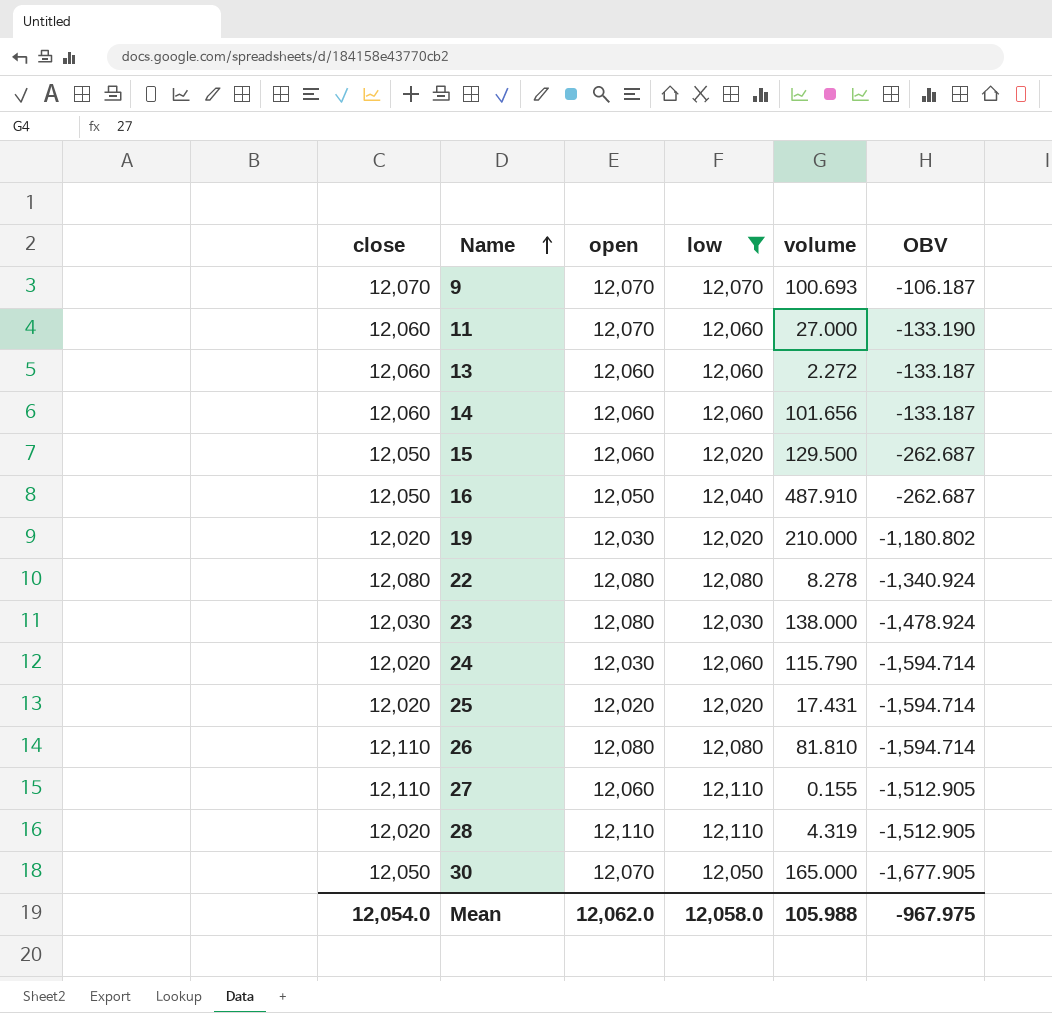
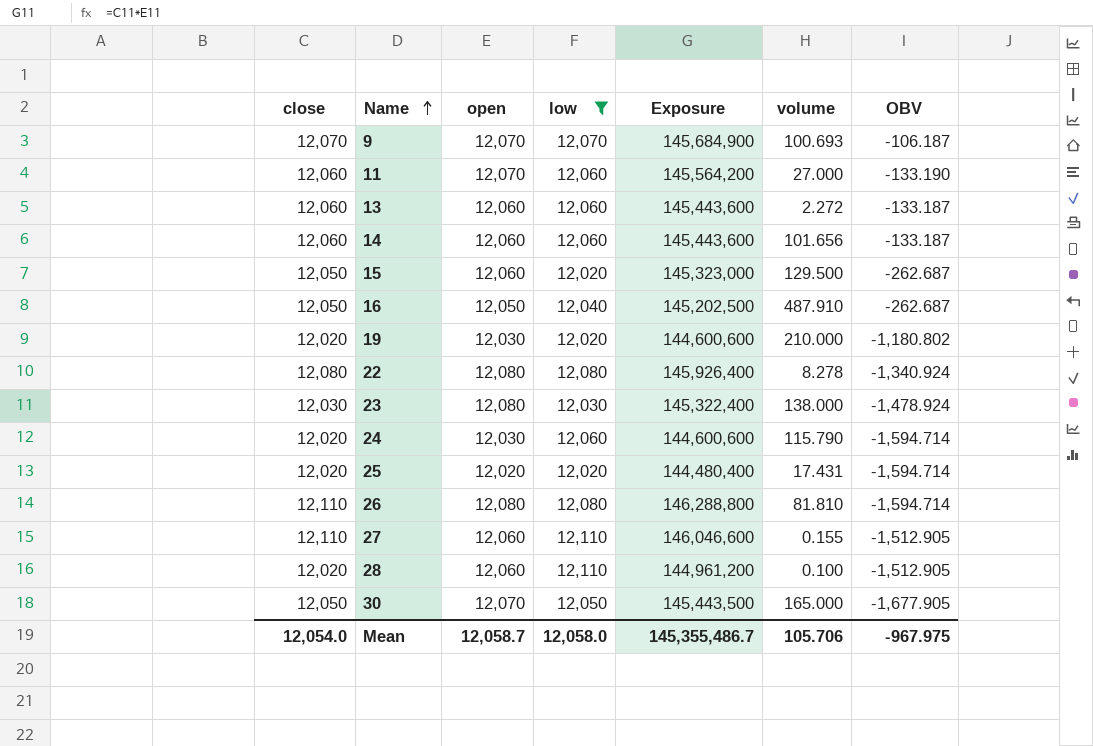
column Exposure | formula: none -> [close] * [open]
28 | open: 12,110 -> 12,060
28 | volume: 4.319 -> 0.100
Mean | open: 12,062.0 -> 12,058.7
Mean | volume: 105.988 -> 105.706

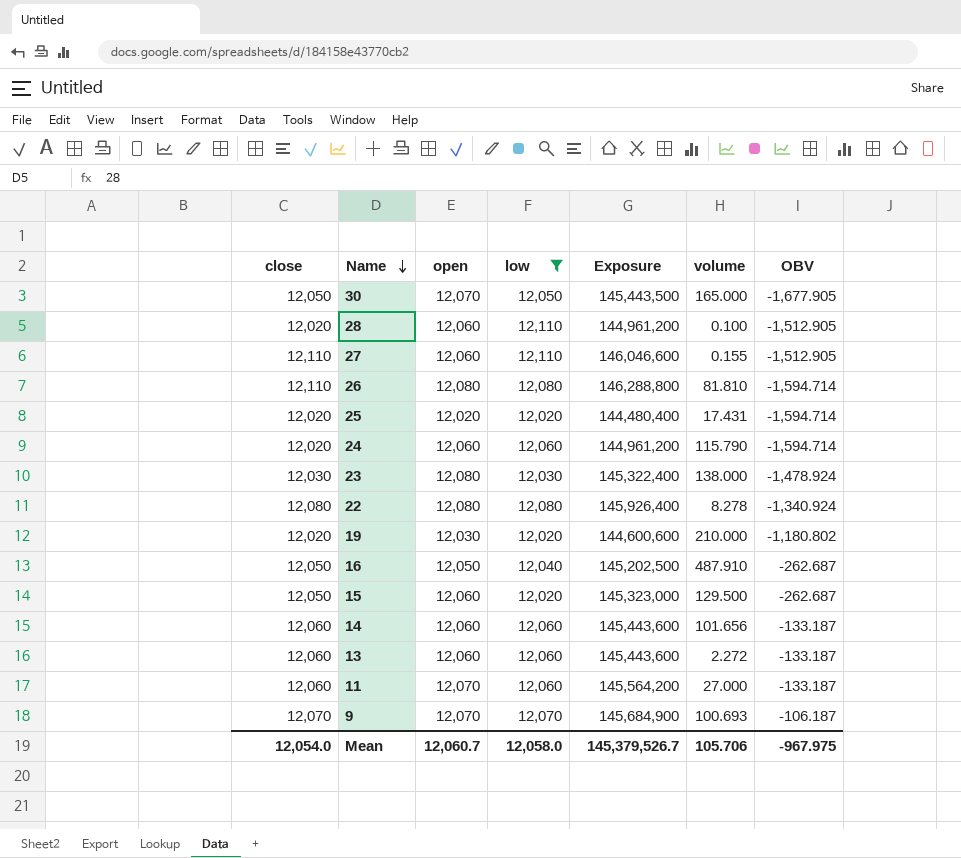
row order: Name ascending -> Name descending
24 | open: 12,030 -> 12,060
24 | Exposure: 144,600,600 -> 144,961,200
11 | OBV: -133.190 -> -133.187
Mean | open: 12,058.7 -> 12,060.7
Mean | Exposure: 145,355,486.7 -> 145,379,526.7

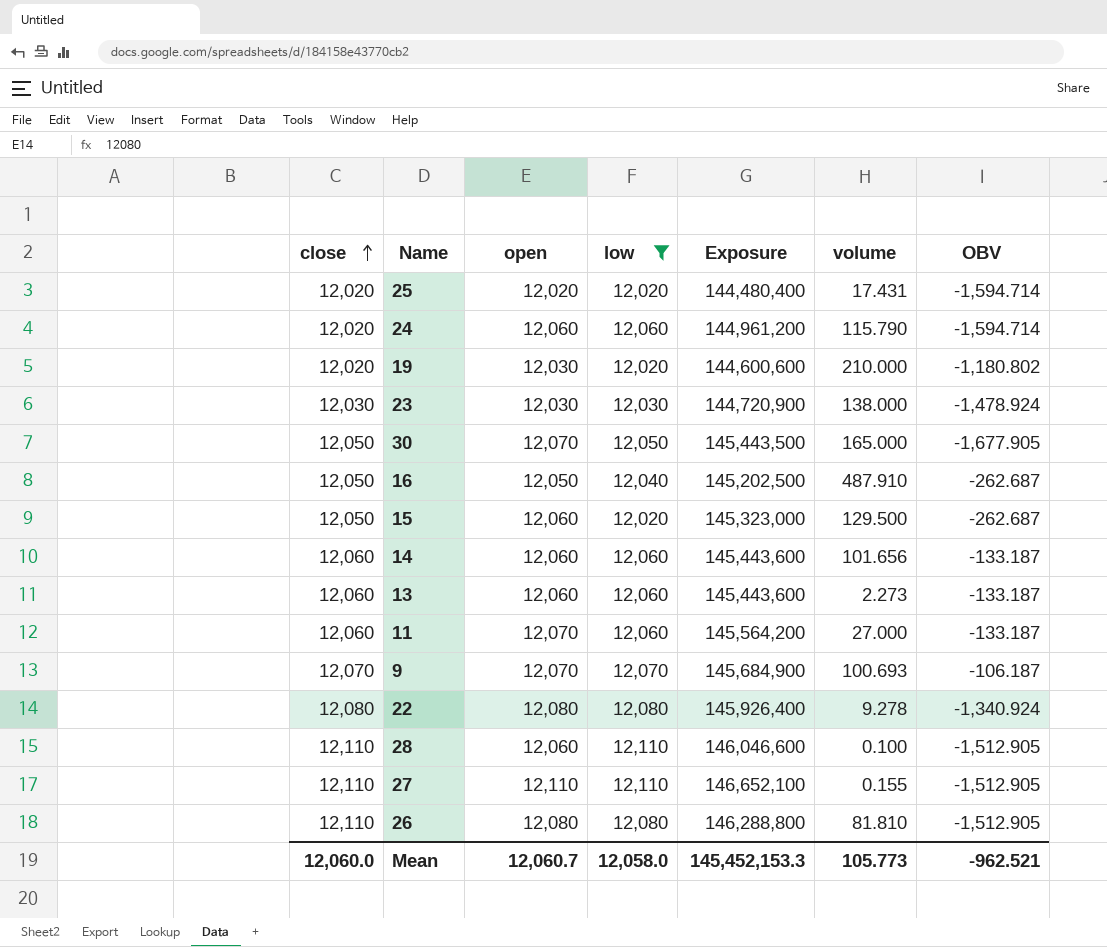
row order: Name descending -> close ascending
23 | open: 12,080 -> 12,030
23 | Exposure: 145,322,400 -> 144,720,900
13 | volume: 2.272 -> 2.273
22 | volume: 8.278 -> 9.278
28 | close: 12,020 -> 12,110
28 | Exposure: 144,961,200 -> 146,046,600
27 | open: 12,060 -> 12,110
27 | Exposure: 146,046,600 -> 146,652,100
26 | OBV: -1,594.714 -> -1,512.905
Mean | close: 12,054.0 -> 12,060.0
Mean | Exposure: 145,379,526.7 -> 145,452,153.3
Mean | volume: 105.706 -> 105.773
Mean | OBV: -967.975 -> -962.521

